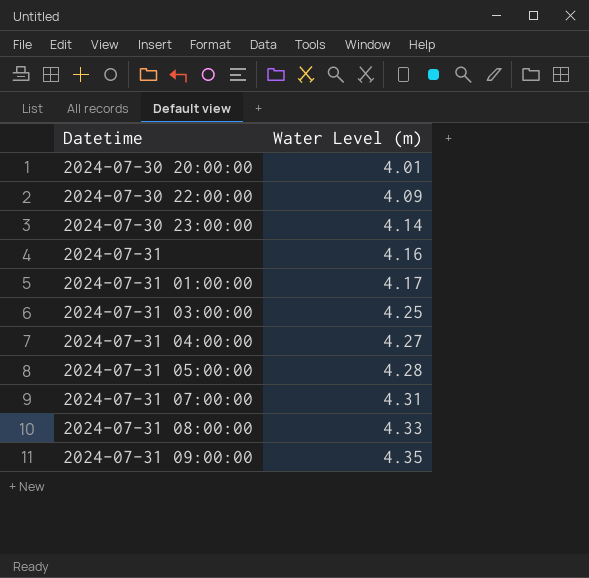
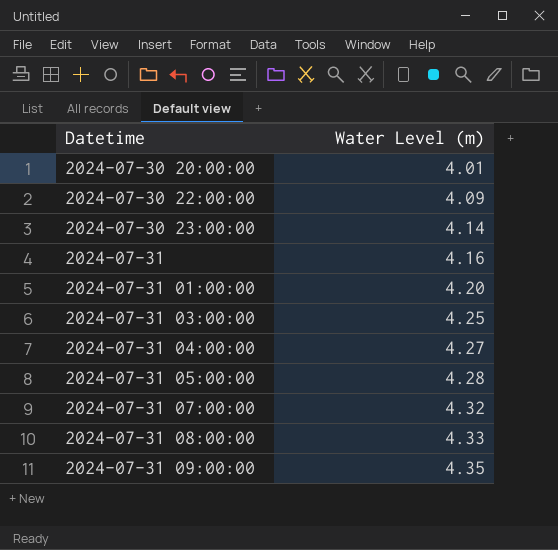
2024-07-31 01:00:00 | Water Level (m): 4.17 -> 4.20
2024-07-31 07:00:00 | Water Level (m): 4.31 -> 4.32

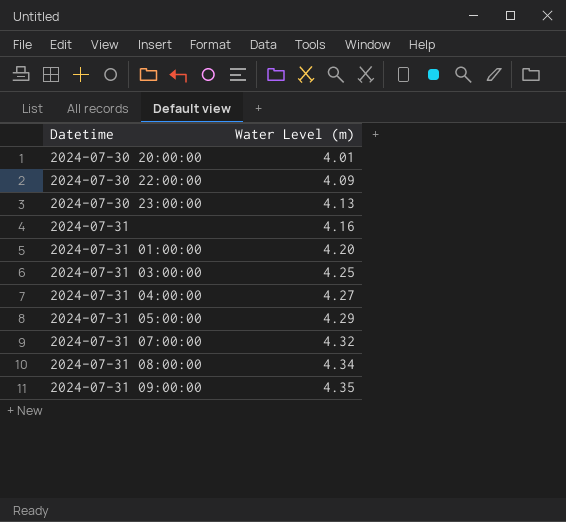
2024-07-30 23:00:00 | Water Level (m): 4.14 -> 4.13
2024-07-31 05:00:00 | Water Level (m): 4.28 -> 4.29
2024-07-31 08:00:00 | Water Level (m): 4.33 -> 4.34

